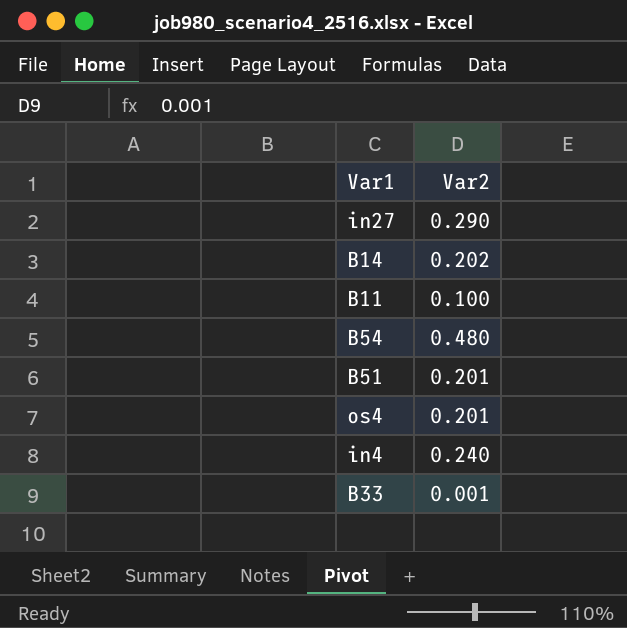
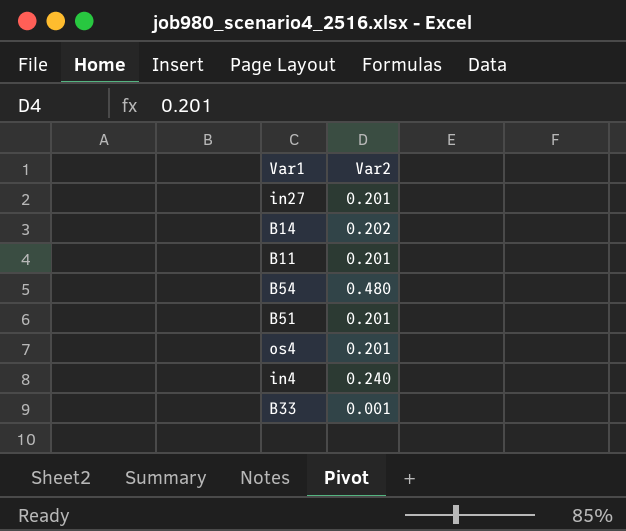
in27 | Var2: 0.290 -> 0.201
B11 | Var2: 0.100 -> 0.201

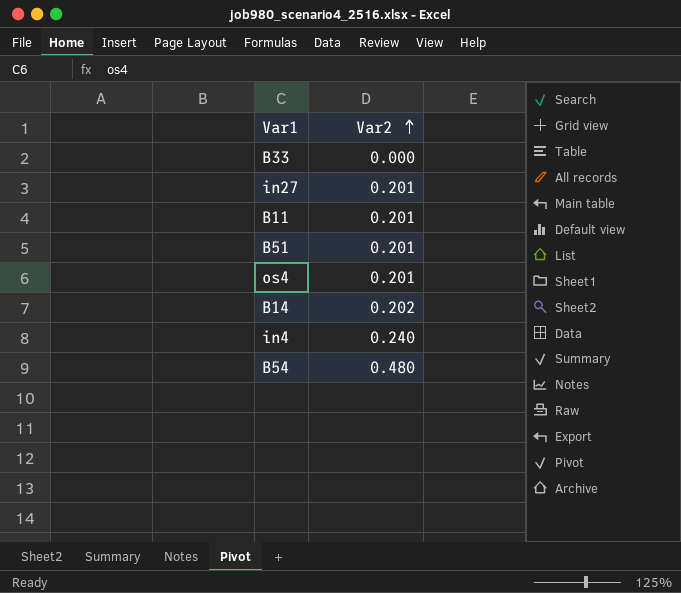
row order: none -> Var2 ascending
B33 | Var2: 0.001 -> 0.000

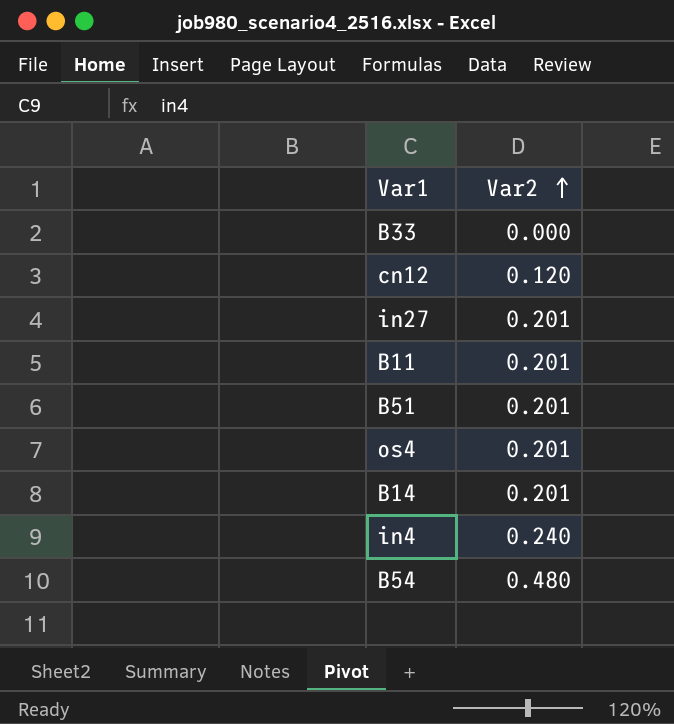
row cn12: none -> 0.120
B14 | Var2: 0.202 -> 0.201

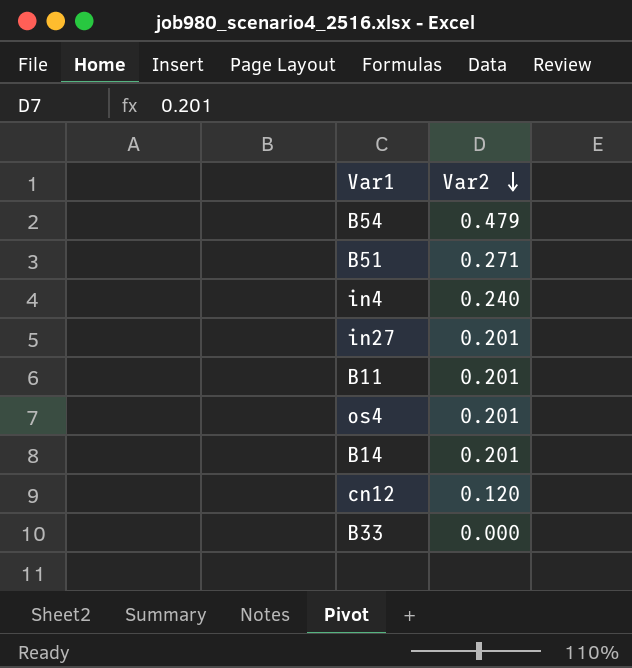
row order: Var2 ascending -> Var2 descending
B54 | Var2: 0.480 -> 0.479
B51 | Var2: 0.201 -> 0.271

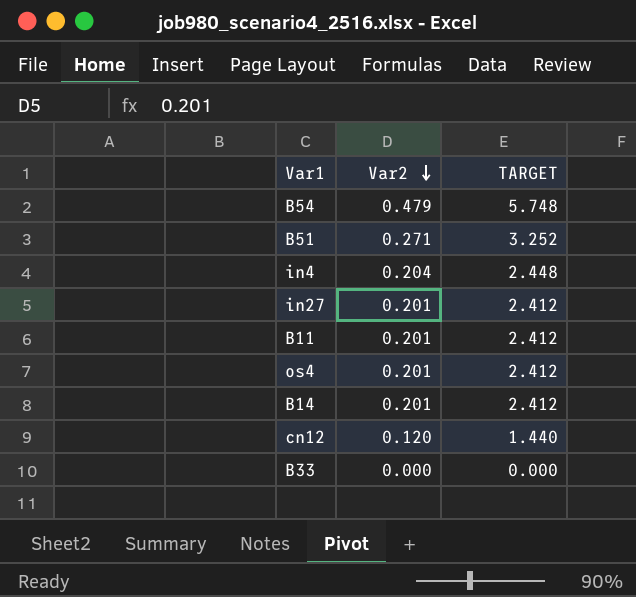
column TARGET | formula: none -> [Var2] * 12
in4 | Var2: 0.240 -> 0.204

